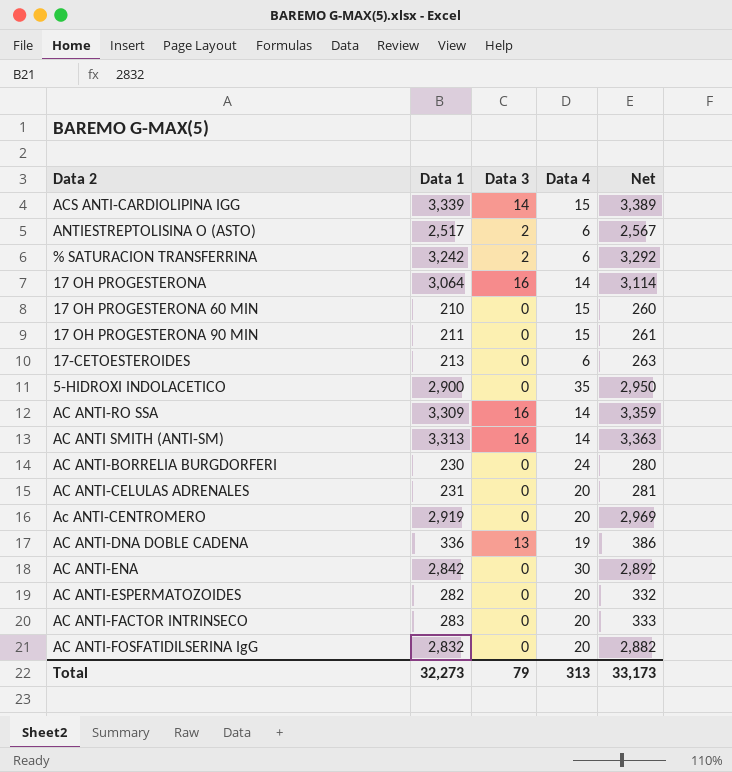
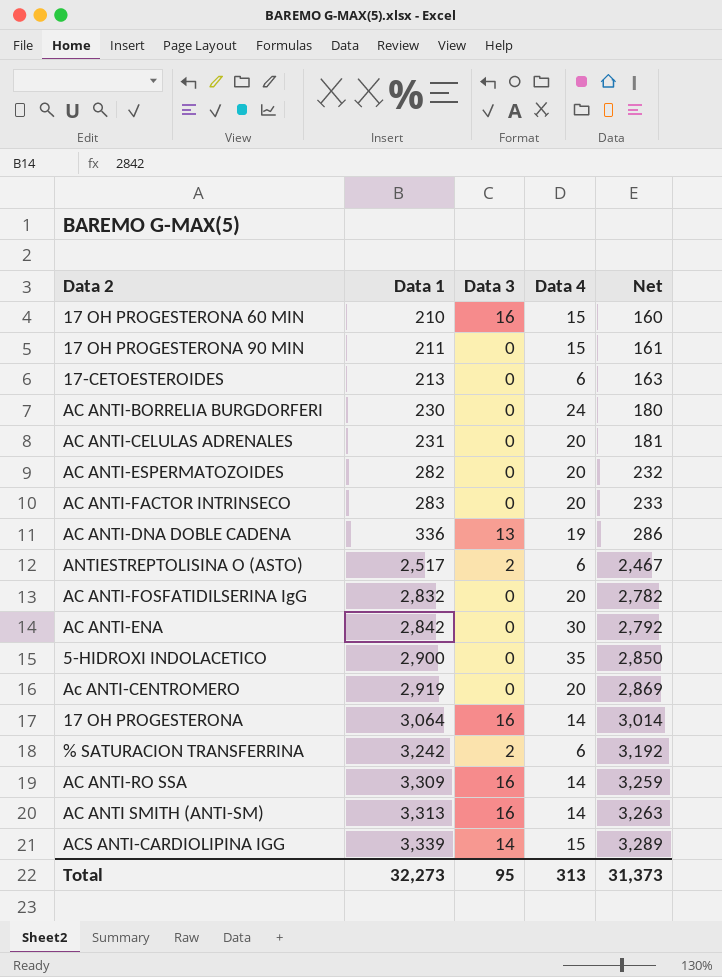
row order: none -> Data 1 ascending
column Net | formula: [Data 1] + 50 -> [Data 1] - 50
17 OH PROGESTERONA 60 MIN | Data 3: 0 -> 16
Total | Data 3: 79 -> 95
Total | Net: 33,173 -> 31,373

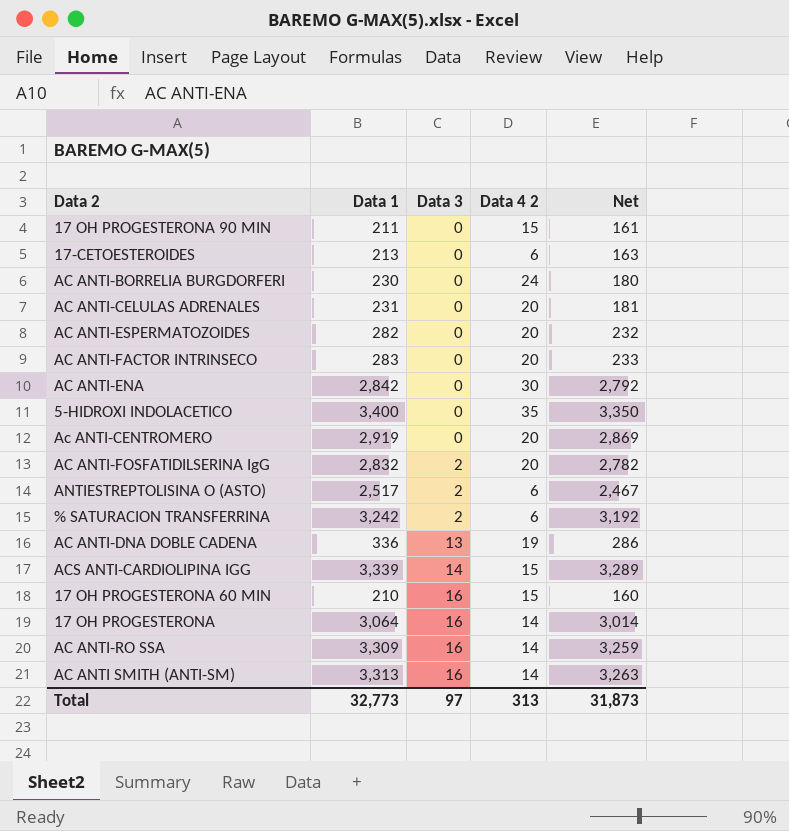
row order: Data 1 ascending -> Data 3 ascending
column name: Data 4 -> Data 4 2
5-HIDROXI INDOLACETICO | Data 1: 2,900 -> 3,400
5-HIDROXI INDOLACETICO | Net: 2,850 -> 3,350
AC ANTI-FOSFATIDILSERINA IgG | Data 3: 0 -> 2
Total | Data 1: 32,273 -> 32,773
Total | Data 3: 95 -> 97
Total | Net: 31,373 -> 31,873

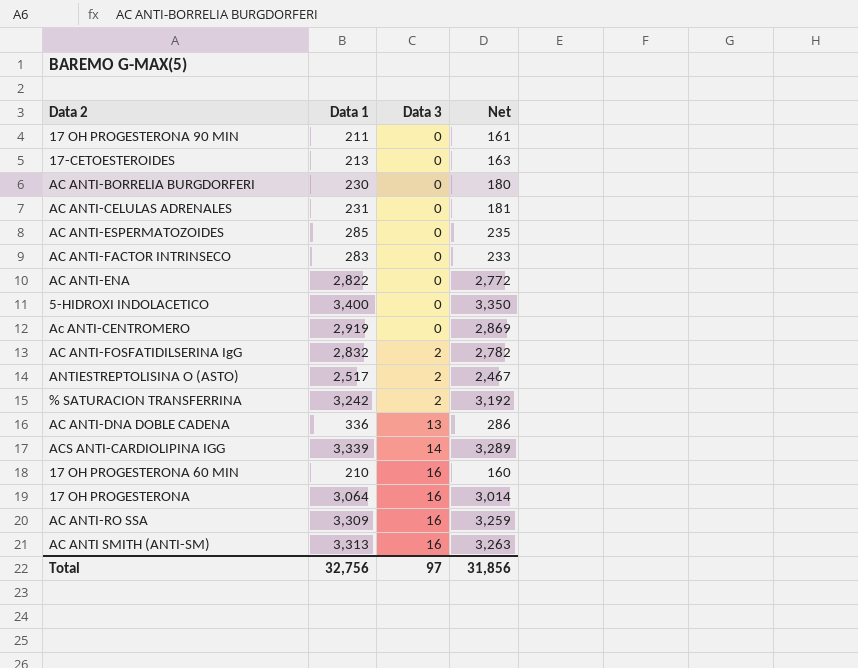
column Data 4 2 | position: 4 -> none
AC ANTI-ESPERMATOZOIDES | Data 1: 282 -> 285
AC ANTI-ESPERMATOZOIDES | Net: 232 -> 235
AC ANTI-ENA | Data 1: 2,842 -> 2,822
AC ANTI-ENA | Net: 2,792 -> 2,772
Total | Data 1: 32,773 -> 32,756
Total | Net: 31,873 -> 31,856

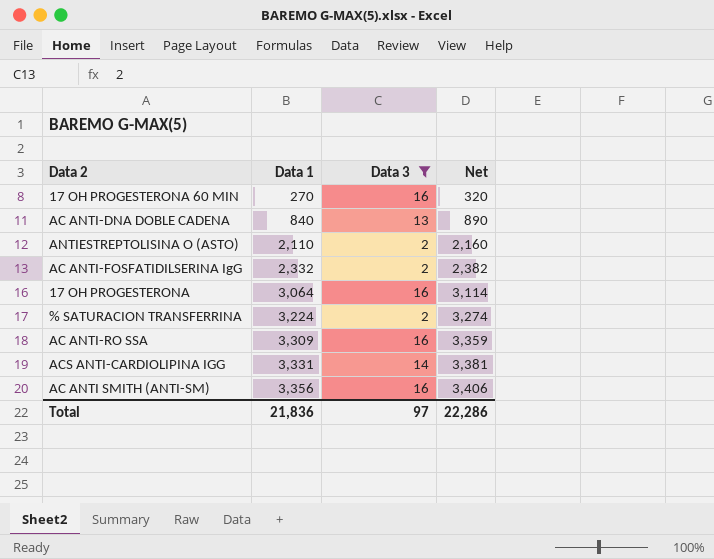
filter: none -> Data 3 != 0
row order: Data 3 ascending -> Data 1 ascending
column Net | formula: [Data 1] - 50 -> [Data 1] + 50
17 OH PROGESTERONA 60 MIN | Data 1: 210 -> 270
AC ANTI-DNA DOBLE CADENA | Data 1: 336 -> 840
ANTIESTREPTOLISINA O (ASTO) | Data 1: 2,517 -> 2,110
AC ANTI-FOSFATIDILSERINA IgG | Data 1: 2,832 -> 2,332
% SATURACION TRANSFERRINA | Data 1: 3,242 -> 3,224
ACS ANTI-CARDIOLIPINA IGG | Data 1: 3,339 -> 3,331
AC ANTI SMITH (ANTI-SM) | Data 1: 3,313 -> 3,356
Total | Data 1: 32,756 -> 21,836
Total | Net: 31,856 -> 22,286

